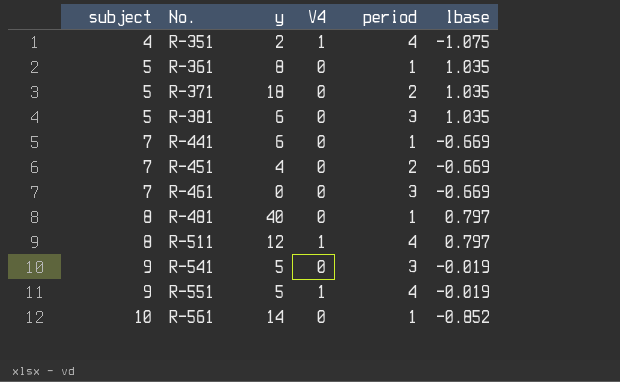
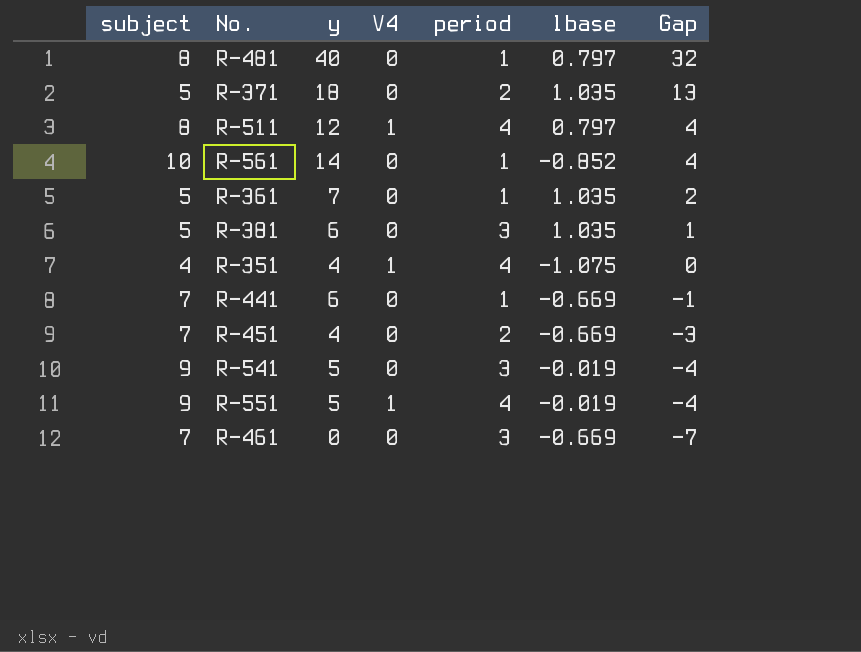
row order: subject ascending -> Gap descending
column Gap | formula: none -> [y] - [subject]
R-361 | y: 8 -> 7
R-351 | y: 2 -> 4

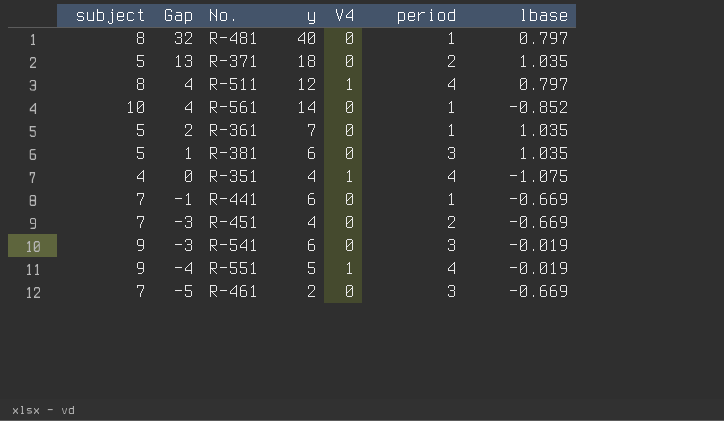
column Gap | position: 7 -> 2
R-541 | Gap: -4 -> -3
R-541 | y: 5 -> 6
R-461 | Gap: -7 -> -5
R-461 | y: 0 -> 2

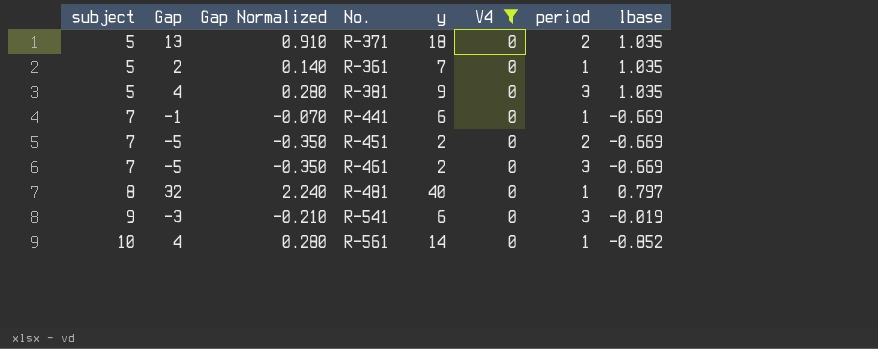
filter: none -> V4 = 0
row order: Gap descending -> subject ascending
column Gap Normalized | formula: none -> [Gap] * 0.07
R-381 | Gap: 1 -> 4
R-381 | y: 6 -> 9
R-451 | Gap: -3 -> -5
R-451 | y: 4 -> 2

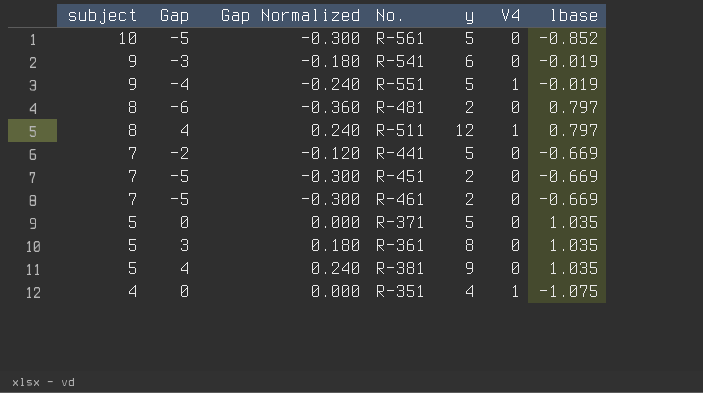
filter: V4 = 0 -> none
row order: subject ascending -> subject descending
column period | position: 7 -> none
column Gap Normalized | formula: [Gap] * 0.07 -> [Gap] * 0.06
R-561 | Gap: 4 -> -5
R-561 | y: 14 -> 5
R-481 | Gap: 32 -> -6
R-481 | y: 40 -> 2
R-441 | Gap: -1 -> -2
R-441 | y: 6 -> 5
R-371 | Gap: 13 -> 0
R-371 | y: 18 -> 5
R-361 | Gap: 2 -> 3
R-361 | y: 7 -> 8

